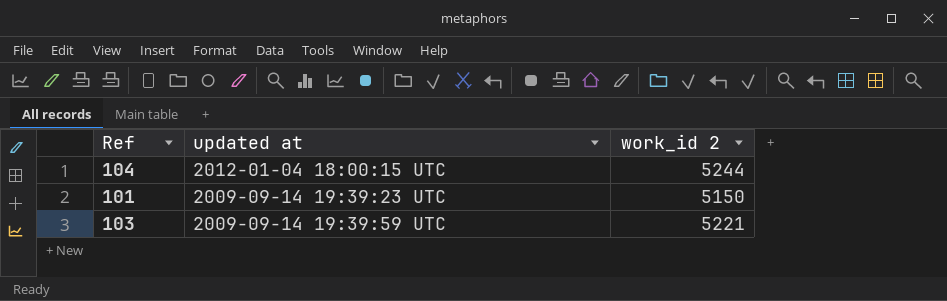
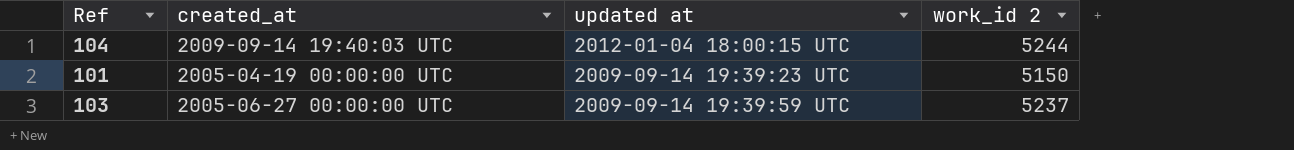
column created_at | position: none -> 2
103 | work_id 2: 5221 -> 5237

